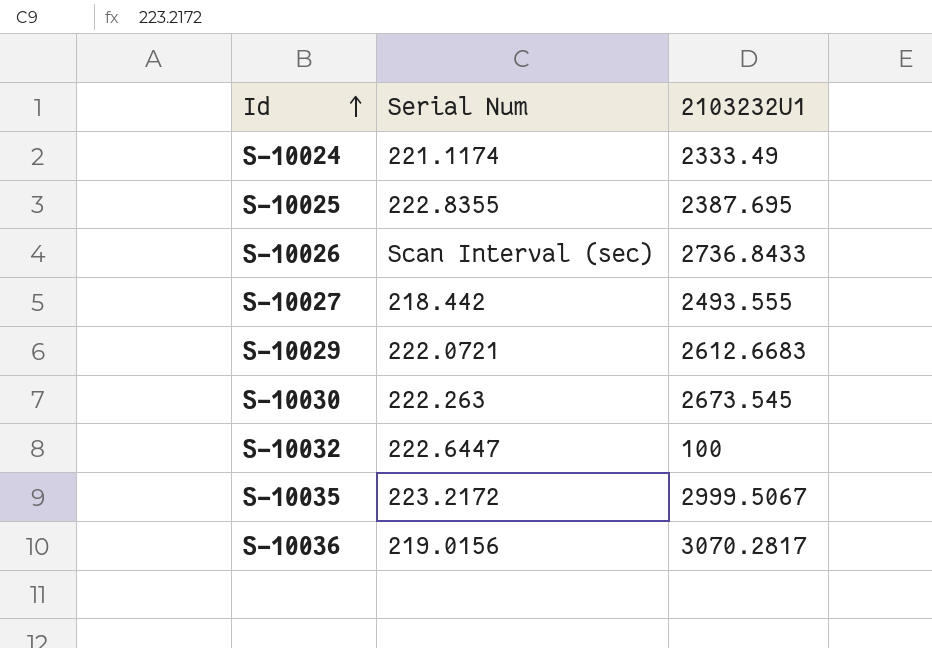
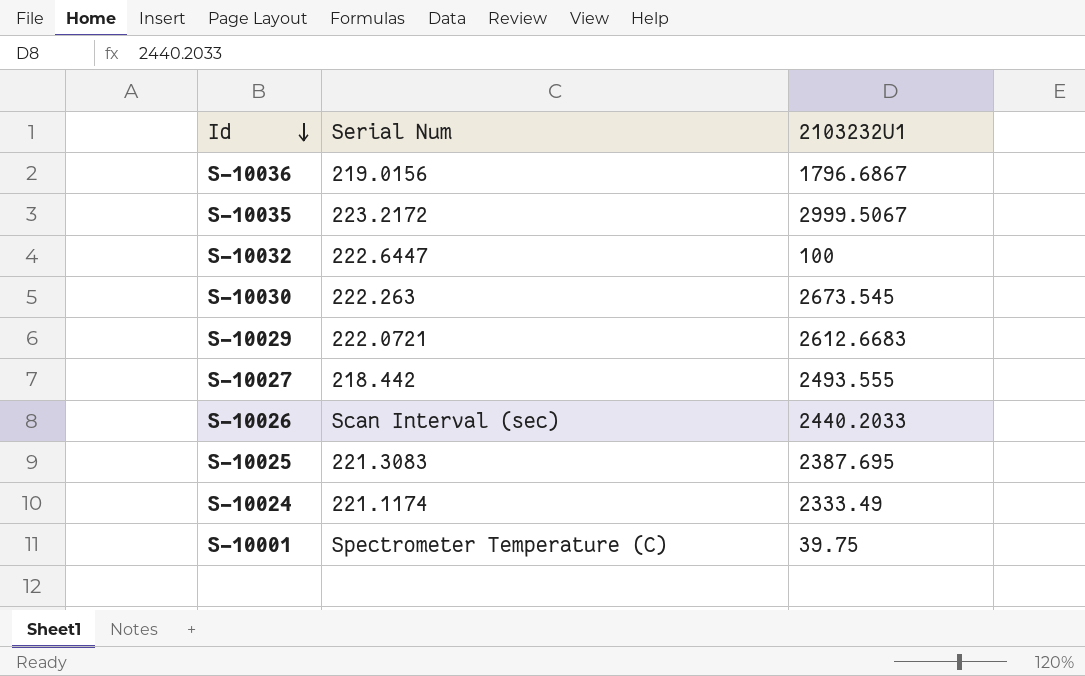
row order: Id ascending -> Id descending
S-10036 | 2103232U1: 3070.2817 -> 1796.6867
S-10026 | 2103232U1: 2736.8433 -> 2440.2033
S-10025 | Serial Num: 222.8355 -> 221.3083
row S-10001: none -> Spectrometer Temperature (C) | 39.75

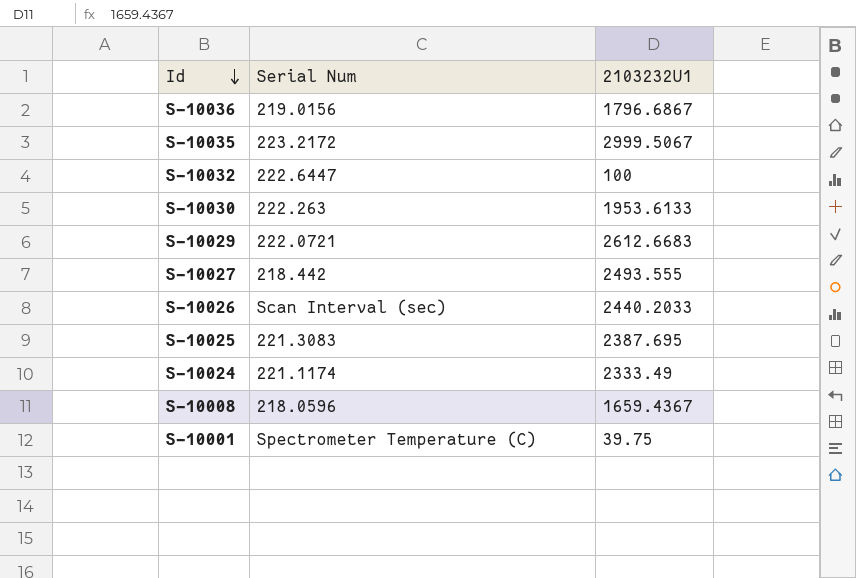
S-10030 | 2103232U1: 2673.545 -> 1953.6133
row S-10008: none -> 218.0596 | 1659.4367

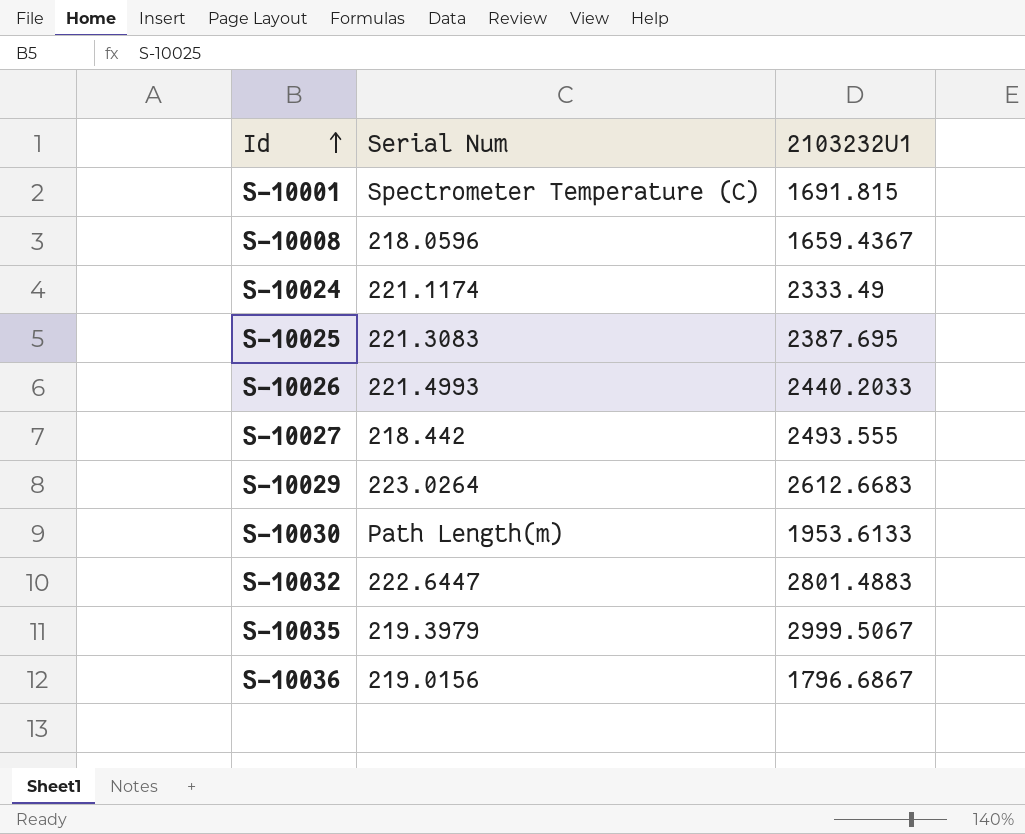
row order: Id descending -> Id ascending
S-10001 | 2103232U1: 39.75 -> 1691.815
S-10026 | Serial Num: Scan Interval (sec) -> 221.4993
S-10029 | Serial Num: 222.0721 -> 223.0264
S-10030 | Serial Num: 222.263 -> Path Length(m)
S-10032 | 2103232U1: 100 -> 2801.4883
S-10035 | Serial Num: 223.2172 -> 219.3979

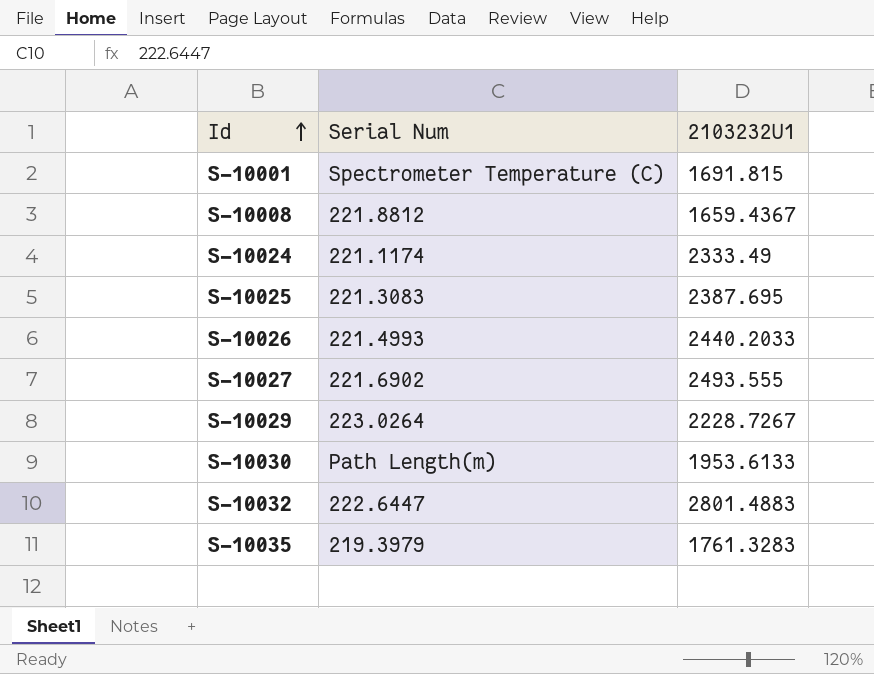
row S-10036: 219.0156 | 1796.6867 -> none
S-10008 | Serial Num: 218.0596 -> 221.8812
S-10027 | Serial Num: 218.442 -> 221.6902
S-10029 | 2103232U1: 2612.6683 -> 2228.7267
S-10035 | 2103232U1: 2999.5067 -> 1761.3283

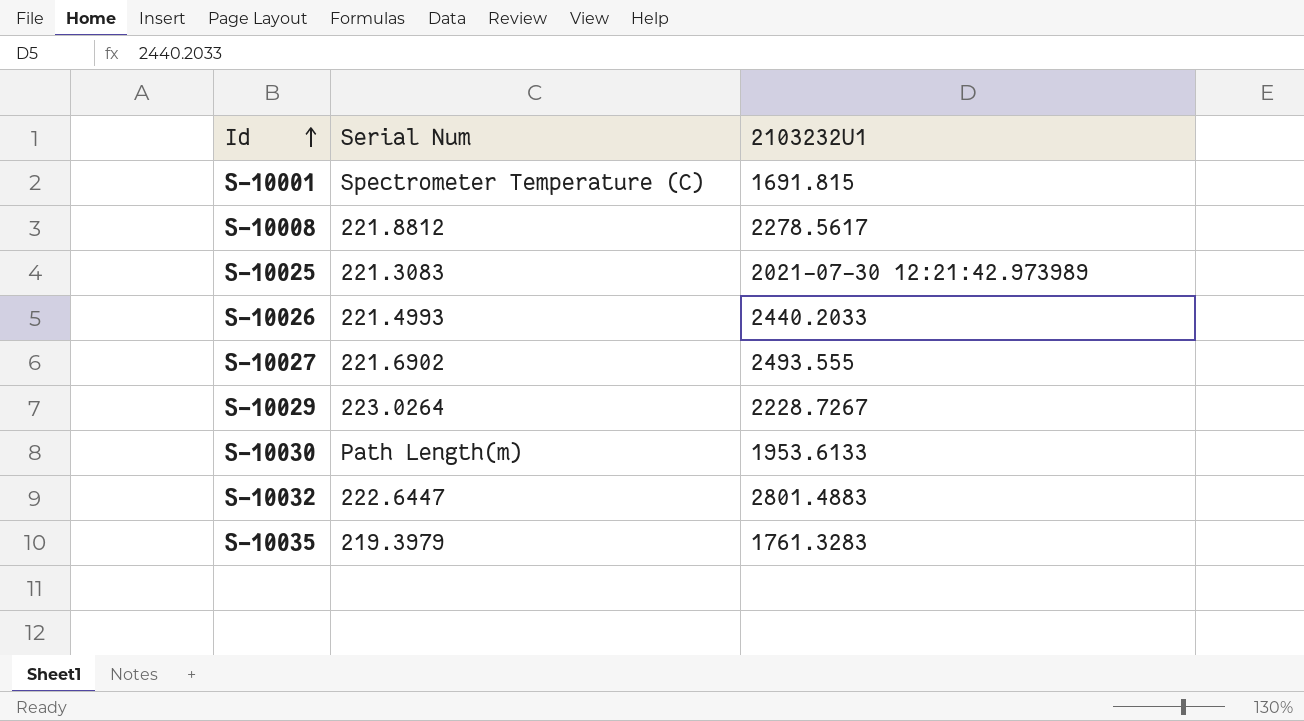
row S-10024: 221.1174 | 2333.49 -> none
S-10008 | 2103232U1: 1659.4367 -> 2278.5617
S-10025 | 2103232U1: 2387.695 -> 2021-07-30 12:21:42.973989

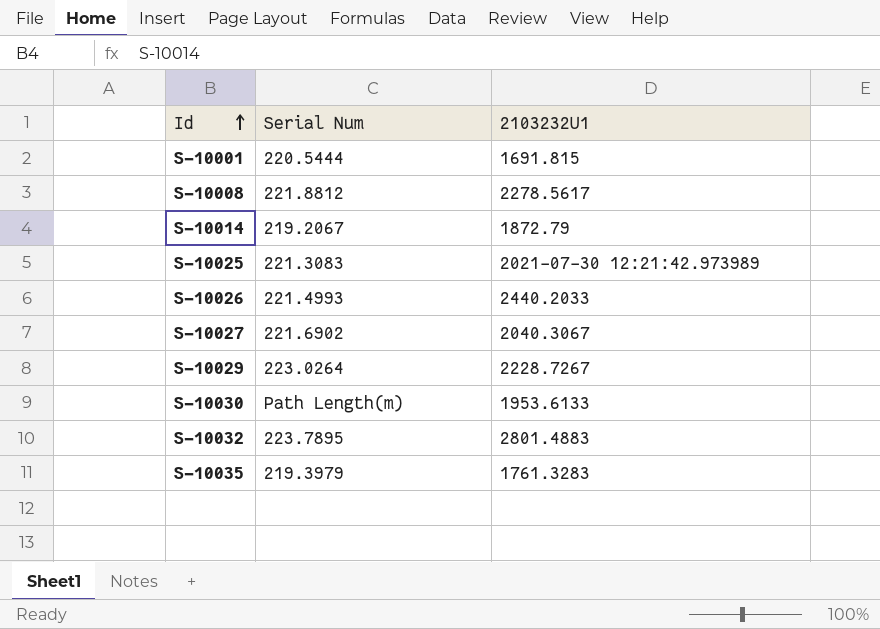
S-10001 | Serial Num: Spectrometer Temperature (C) -> 220.5444
row S-10014: none -> 219.2067 | 1872.79
S-10027 | 2103232U1: 2493.555 -> 2040.3067
S-10032 | Serial Num: 222.6447 -> 223.7895

